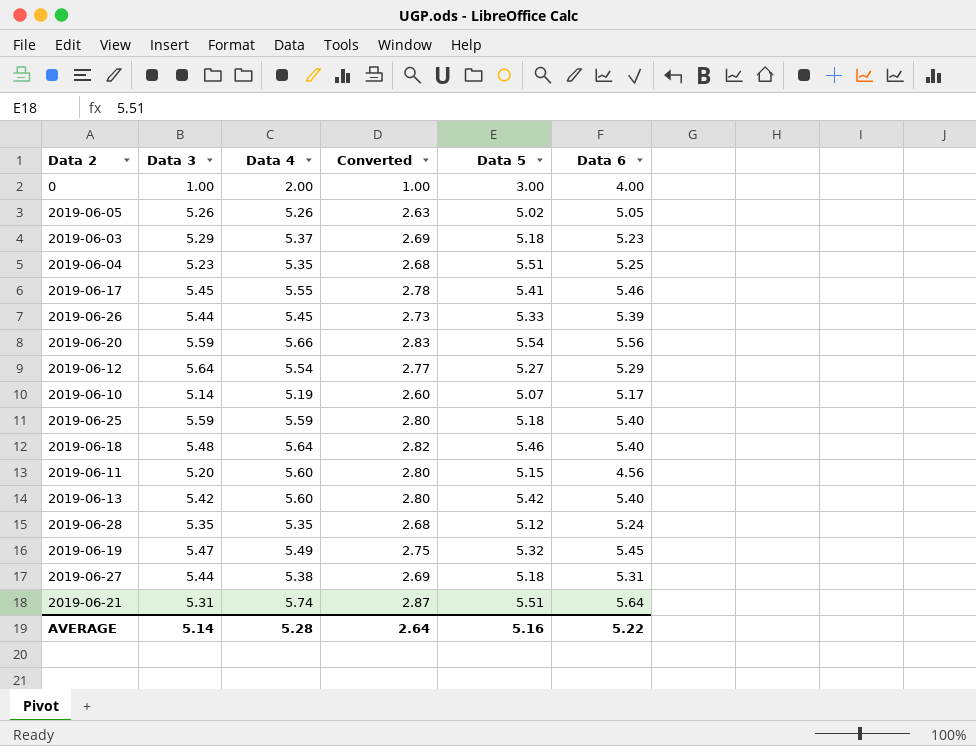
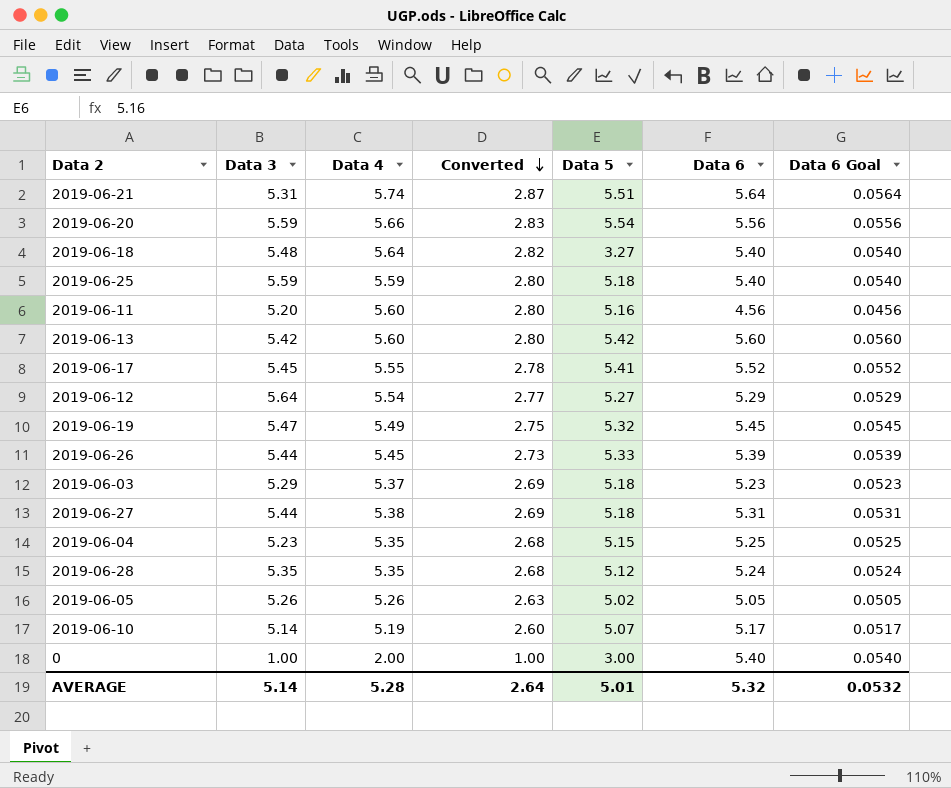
row order: none -> Converted descending
column Data 6 Goal | formula: none -> [Data 6] * 0.01
2019-06-18 | Data 5: 5.46 -> 3.27
2019-06-11 | Data 5: 5.15 -> 5.16
2019-06-13 | Data 6: 5.40 -> 5.60
2019-06-17 | Data 6: 5.46 -> 5.52
2019-06-04 | Data 5: 5.51 -> 5.15
0 | Data 6: 4.00 -> 5.40
AVERAGE | Data 5: 5.16 -> 5.01
AVERAGE | Data 6: 5.22 -> 5.32

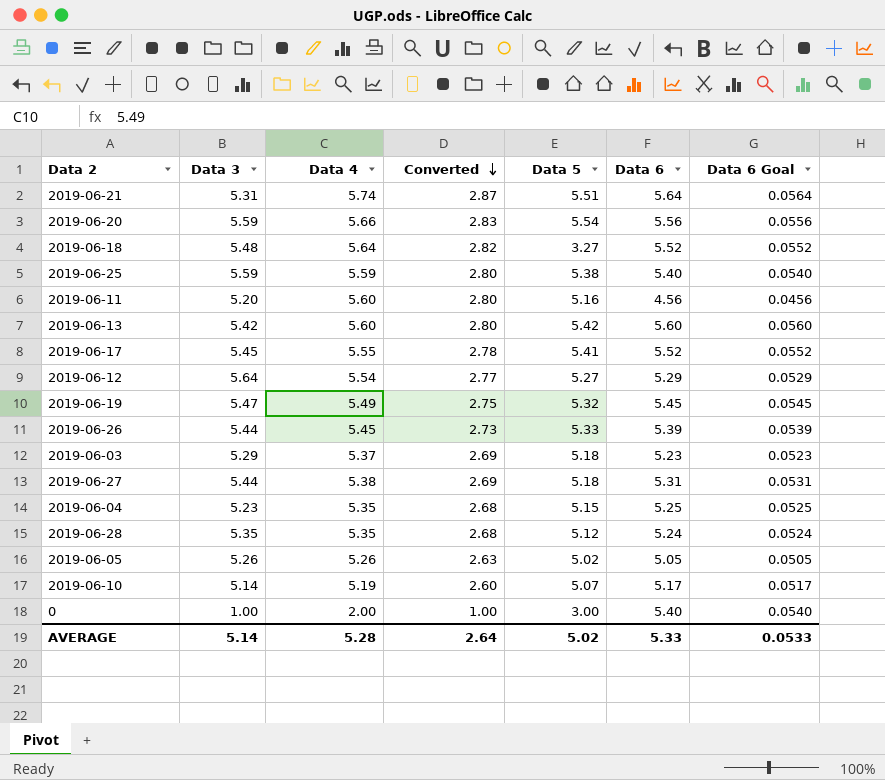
2019-06-18 | Data 6: 5.40 -> 5.52
2019-06-18 | Data 6 Goal: 0.0540 -> 0.0552
2019-06-25 | Data 5: 5.18 -> 5.38
AVERAGE | Data 5: 5.01 -> 5.02
AVERAGE | Data 6: 5.32 -> 5.33
AVERAGE | Data 6 Goal: 0.0532 -> 0.0533

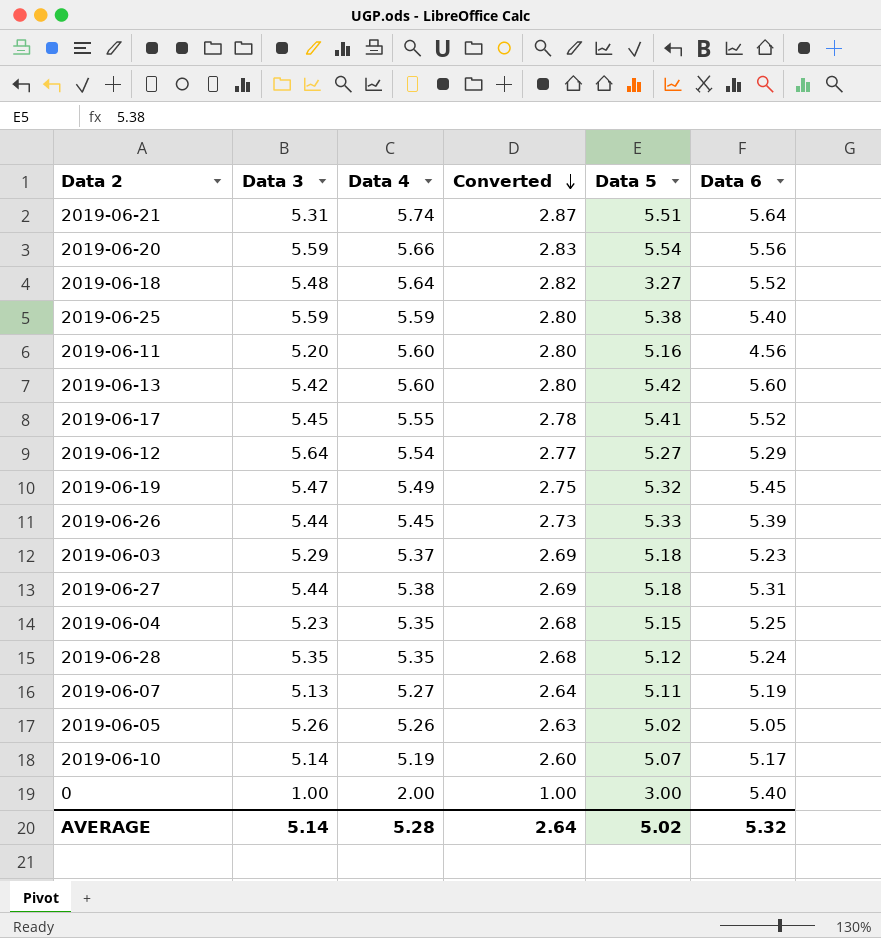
column Data 6 Goal | formula: [Data 6] * 0.01 -> none
row 2019-06-07: none -> 5.13 | 5.27 | 2.64 | 5.11 | 5.19
AVERAGE | Data 6: 5.33 -> 5.32

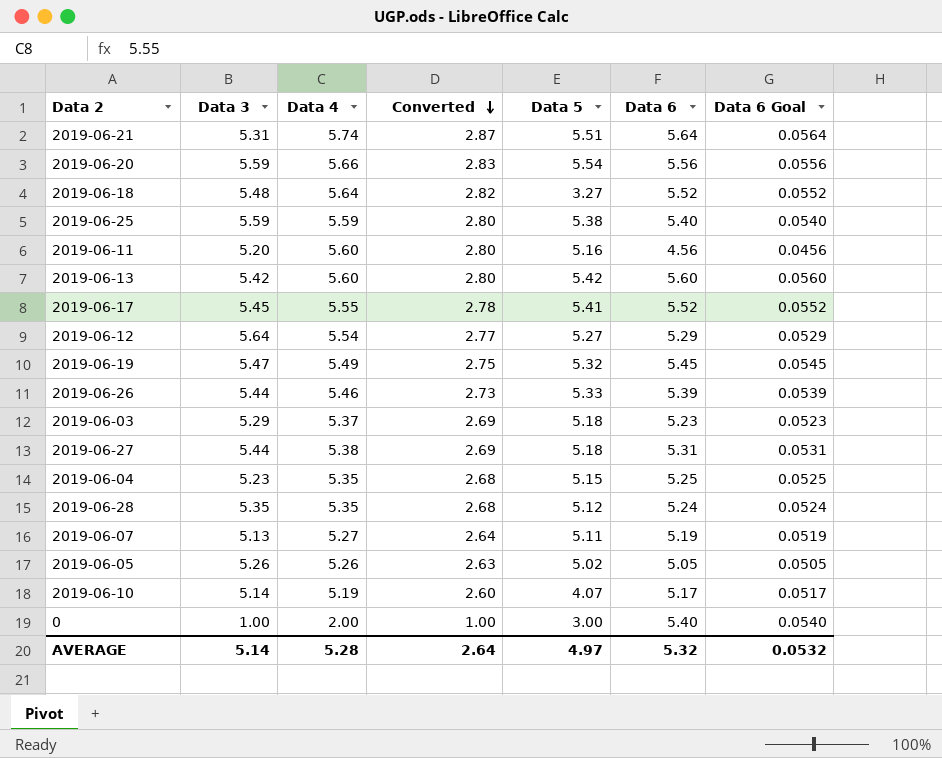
column Data 6 Goal | formula: none -> [Data 6] * 0.01
2019-06-26 | Data 4: 5.45 -> 5.46
2019-06-10 | Data 5: 5.07 -> 4.07
AVERAGE | Data 5: 5.02 -> 4.97

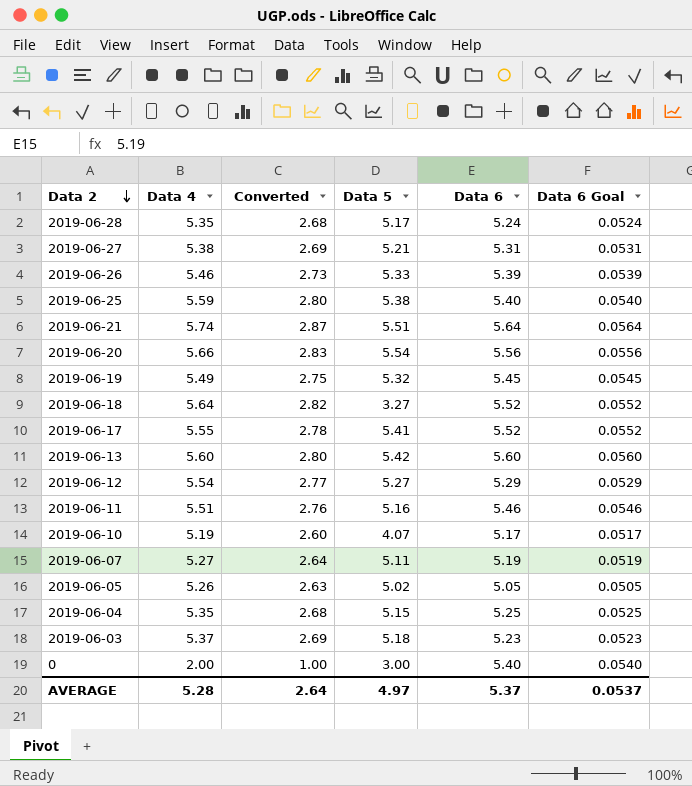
row order: Converted descending -> Data 2 descending
column Data 3 | position: 2 -> none
2019-06-28 | Data 5: 5.12 -> 5.17
2019-06-27 | Data 5: 5.18 -> 5.21
2019-06-11 | Data 4: 5.60 -> 5.51
2019-06-11 | Converted: 2.80 -> 2.76
2019-06-11 | Data 6: 4.56 -> 5.46
2019-06-11 | Data 6 Goal: 0.0456 -> 0.0546
AVERAGE | Data 6: 5.32 -> 5.37
AVERAGE | Data 6 Goal: 0.0532 -> 0.0537

